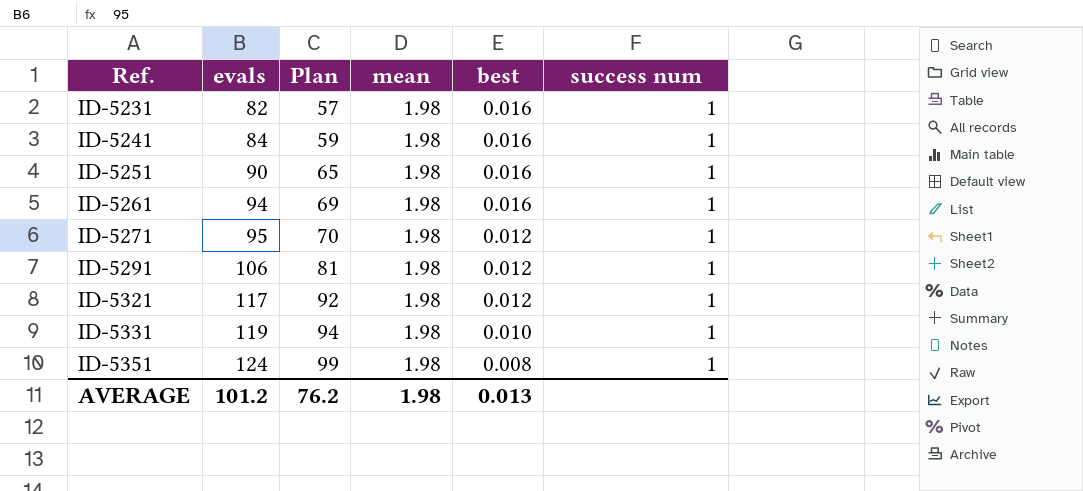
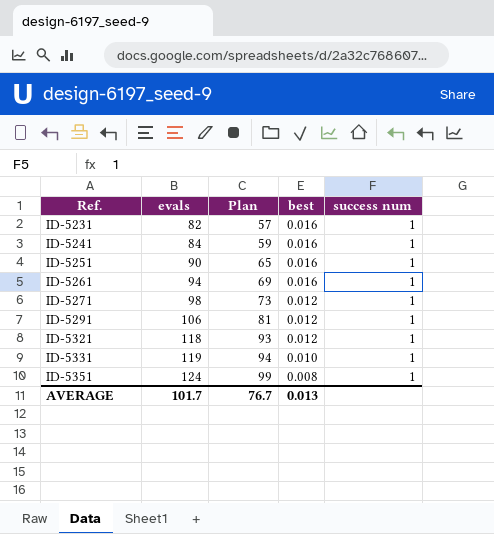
column mean | position: 4 -> none
ID-5271 | evals: 95 -> 98
ID-5271 | Plan: 70 -> 73
ID-5321 | evals: 117 -> 118
ID-5321 | Plan: 92 -> 93
AVERAGE | evals: 101.2 -> 101.7
AVERAGE | Plan: 76.2 -> 76.7

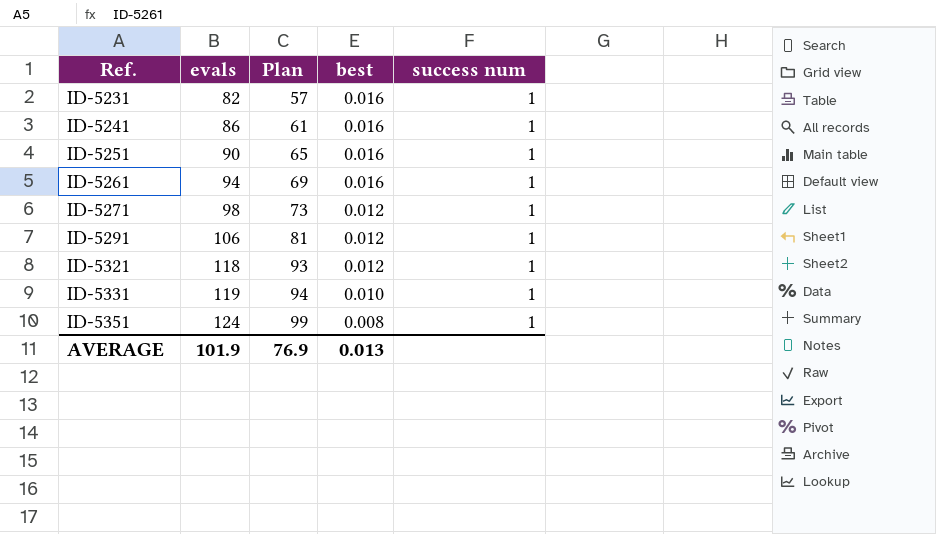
ID-5241 | evals: 84 -> 86
ID-5241 | Plan: 59 -> 61
AVERAGE | evals: 101.7 -> 101.9
AVERAGE | Plan: 76.7 -> 76.9

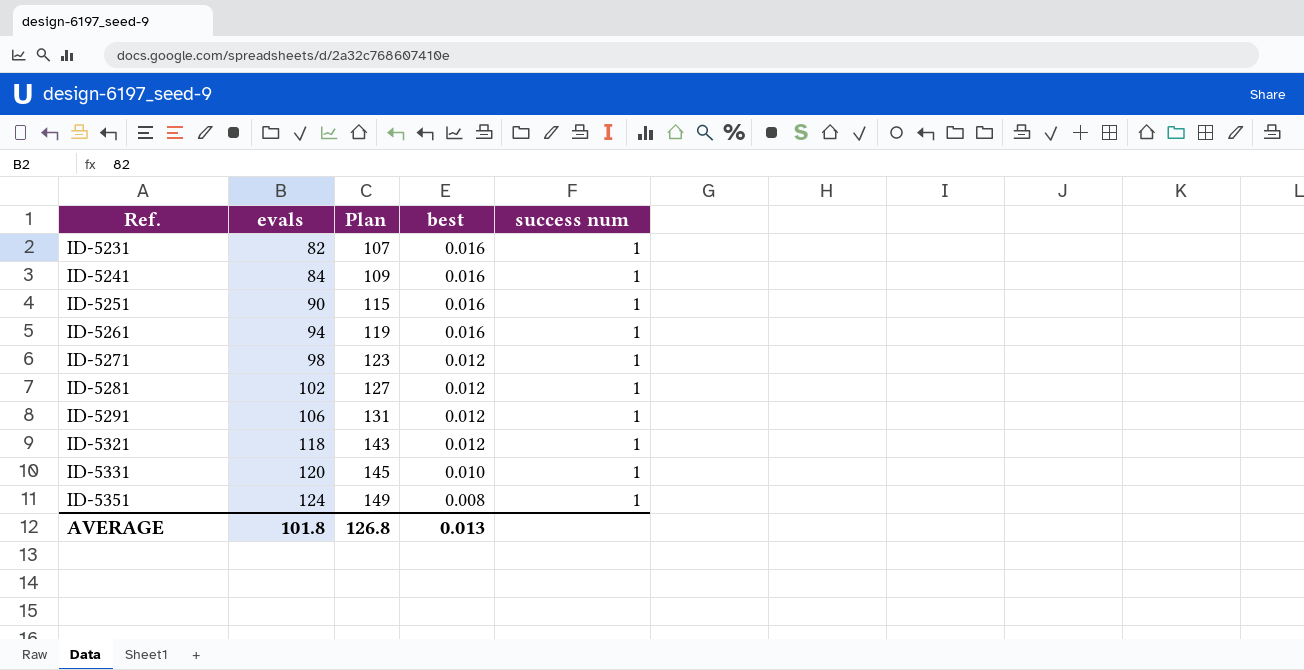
column Plan | formula: [evals] - 25 -> [evals] + 25
ID-5241 | evals: 86 -> 84
row ID-5281: none -> 102 | 127 | 0.012 | 1
ID-5331 | evals: 119 -> 120
AVERAGE | evals: 101.9 -> 101.8
AVERAGE | Plan: 76.9 -> 126.8

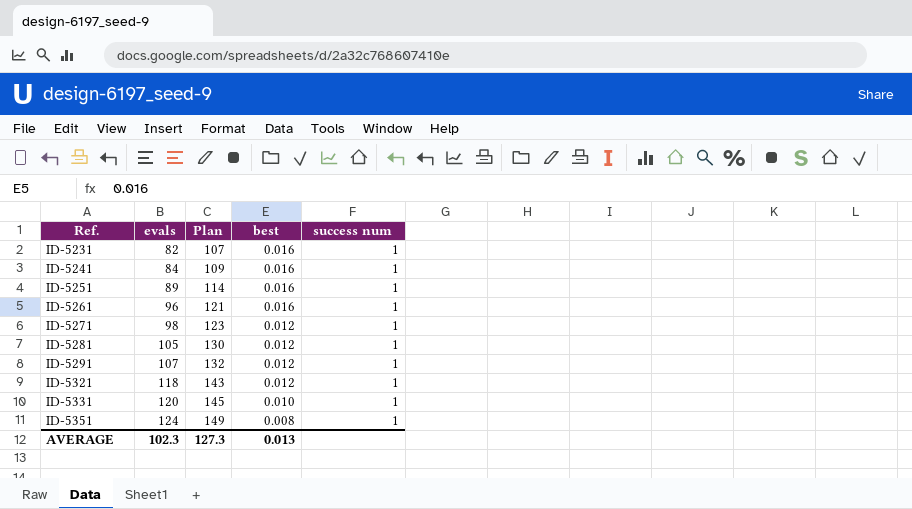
ID-5251 | evals: 90 -> 89
ID-5251 | Plan: 115 -> 114
ID-5261 | evals: 94 -> 96
ID-5261 | Plan: 119 -> 121
ID-5281 | evals: 102 -> 105
ID-5281 | Plan: 127 -> 130
ID-5291 | evals: 106 -> 107
ID-5291 | Plan: 131 -> 132
AVERAGE | evals: 101.8 -> 102.3
AVERAGE | Plan: 126.8 -> 127.3

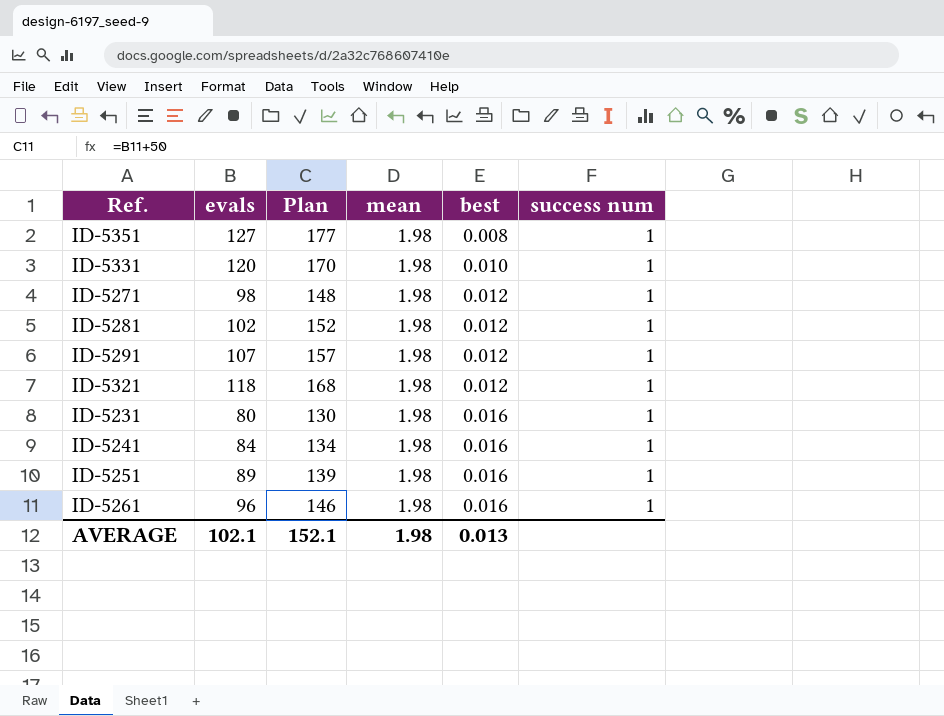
row order: Ref. ascending -> best ascending
column Plan | formula: [evals] + 25 -> [evals] + 50
column mean | position: none -> 4
ID-5351 | evals: 124 -> 127
ID-5281 | evals: 105 -> 102
ID-5231 | evals: 82 -> 80
AVERAGE | evals: 102.3 -> 102.1
AVERAGE | Plan: 127.3 -> 152.1

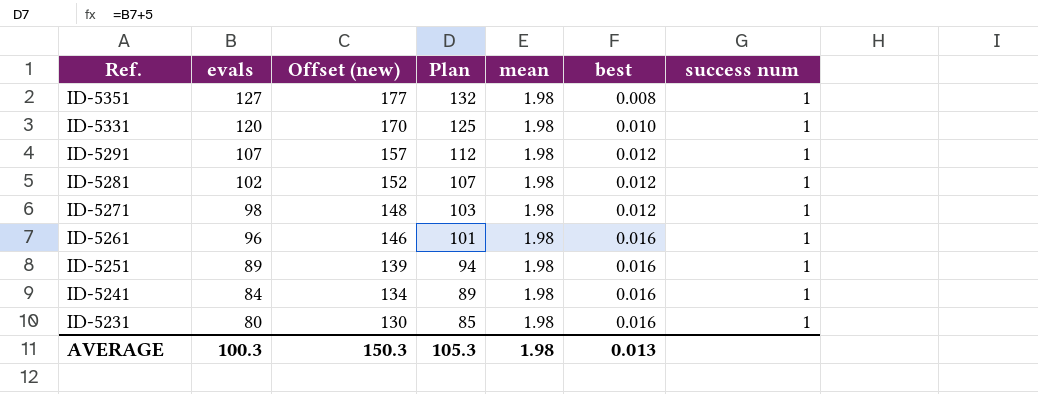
row order: best ascending -> Ref. descending
column Offset (new) | formula: none -> [evals] + 50
column Plan | formula: [evals] + 50 -> [evals] + 5
row ID-5321: 118 | 168 | 1.98 | 0.012 | 1 -> none
AVERAGE | evals: 102.1 -> 100.3
AVERAGE | Plan: 152.1 -> 105.3

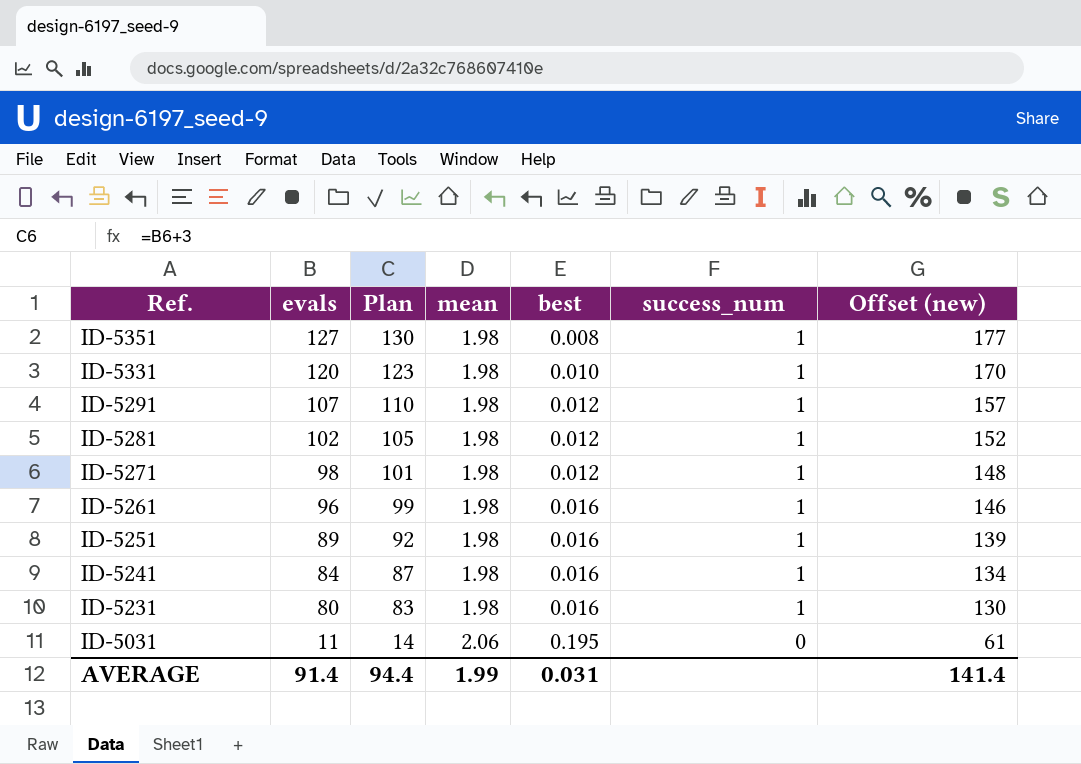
column Plan | formula: [evals] + 5 -> [evals] + 3
column name: success num -> success_num
column Offset (new) | position: 3 -> 7
row ID-5031: none -> 11 | 14 | 2.06 | 0.195 | 0 | 61
AVERAGE | evals: 100.3 -> 91.4
AVERAGE | Plan: 105.3 -> 94.4
AVERAGE | mean: 1.98 -> 1.99
AVERAGE | best: 0.013 -> 0.031
AVERAGE | Offset (new): 150.3 -> 141.4

